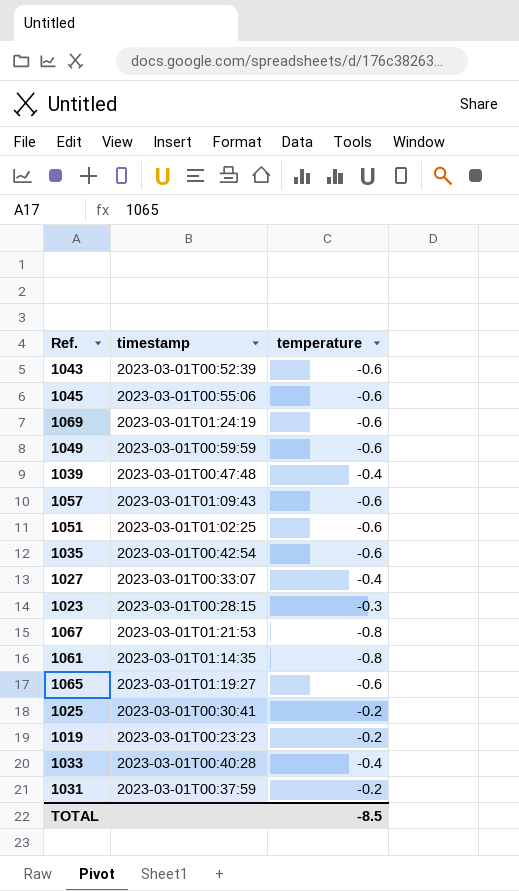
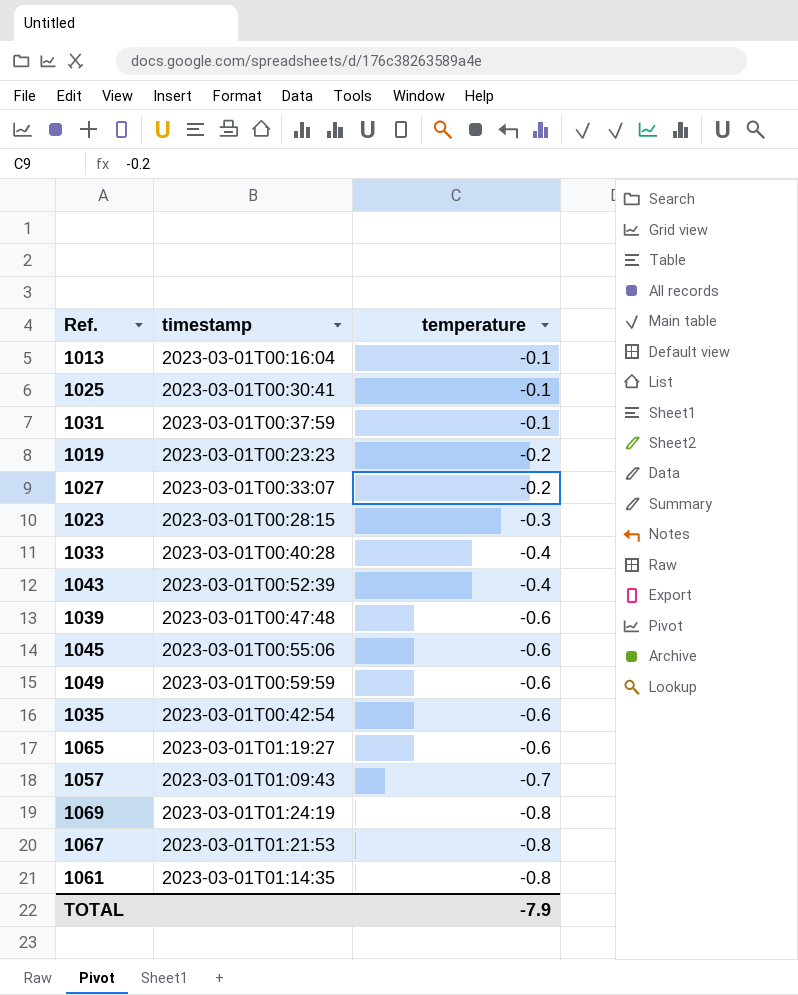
row order: none -> temperature descending
row 1051: 2023-03-01T01:02:25 | -0.6 -> none
row 1013: none -> 2023-03-01T00:16:04 | -0.1
1025 | temperature: -0.2 -> -0.1
1031 | temperature: -0.2 -> -0.1
1027 | temperature: -0.4 -> -0.2
1043 | temperature: -0.6 -> -0.4
1039 | temperature: -0.4 -> -0.6
1057 | temperature: -0.6 -> -0.7
1069 | temperature: -0.6 -> -0.8
TOTAL | temperature: -8.5 -> -7.9

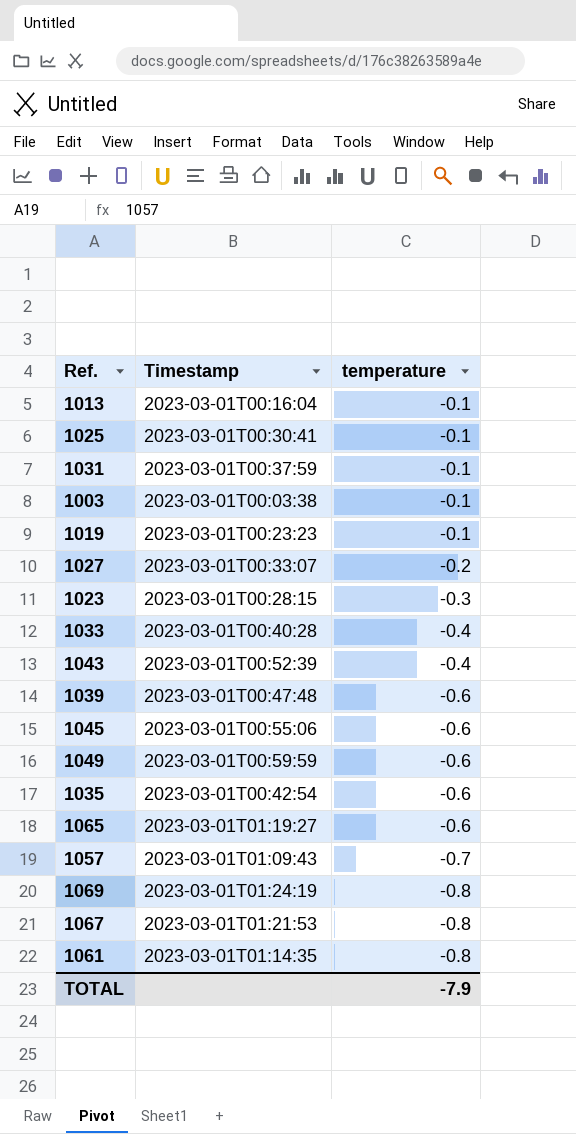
column name: timestamp -> Timestamp
row 1003: none -> 2023-03-01T00:03:38 | -0.1
1019 | temperature: -0.2 -> -0.1

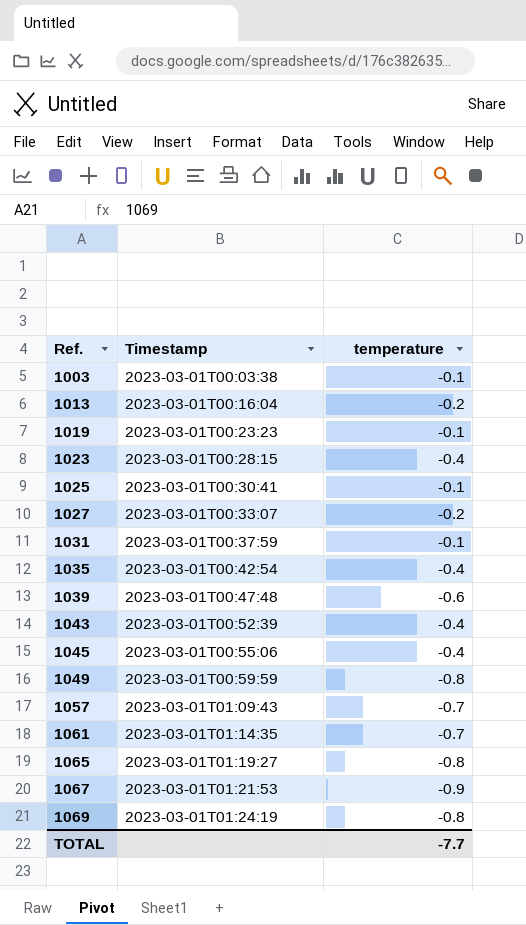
row order: temperature descending -> Ref. ascending
row 1033: 2023-03-01T00:40:28 | -0.4 -> none
1013 | temperature: -0.1 -> -0.2
1023 | temperature: -0.3 -> -0.4
1035 | temperature: -0.6 -> -0.4
1045 | temperature: -0.6 -> -0.4
1049 | temperature: -0.6 -> -0.8
1061 | temperature: -0.8 -> -0.7
1065 | temperature: -0.6 -> -0.8
1067 | temperature: -0.8 -> -0.9
TOTAL | temperature: -7.9 -> -7.7

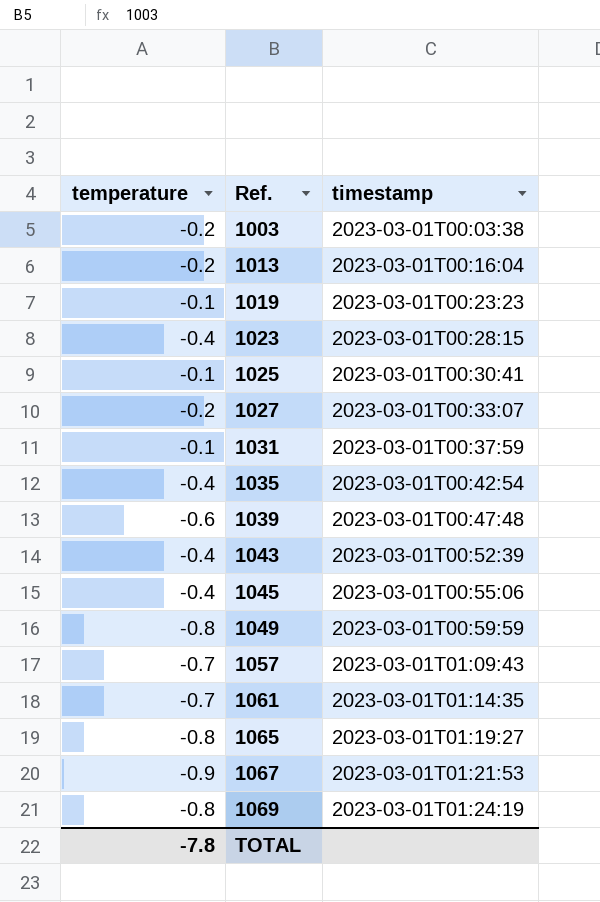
column temperature | position: 3 -> 1
column name: Timestamp -> timestamp
1003 | temperature: -0.1 -> -0.2
TOTAL | temperature: -7.7 -> -7.8

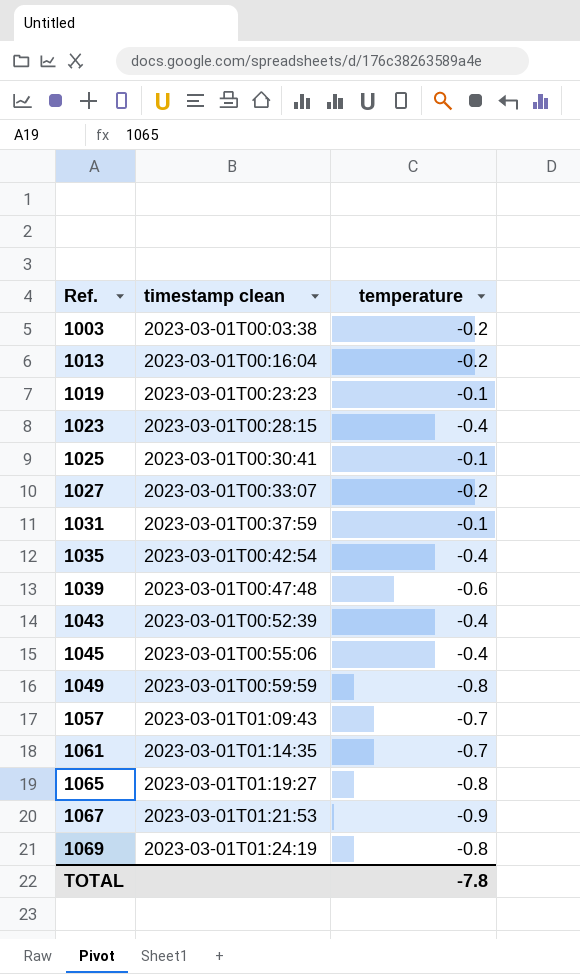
column name: timestamp -> timestamp clean
column temperature | position: 1 -> 3

